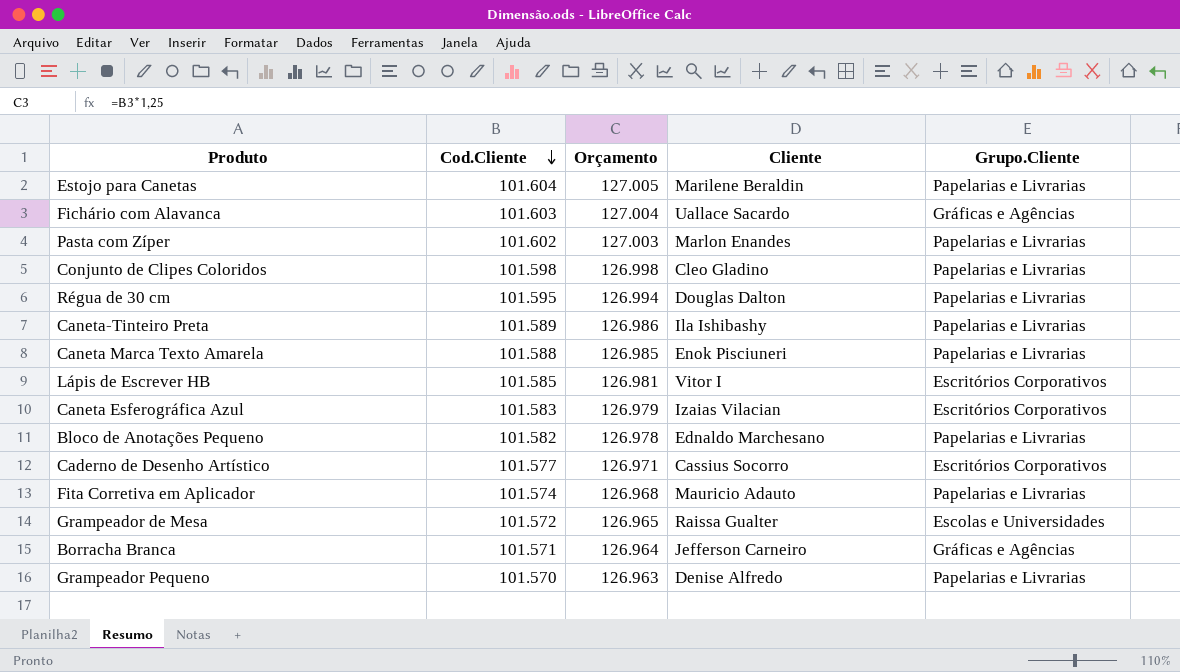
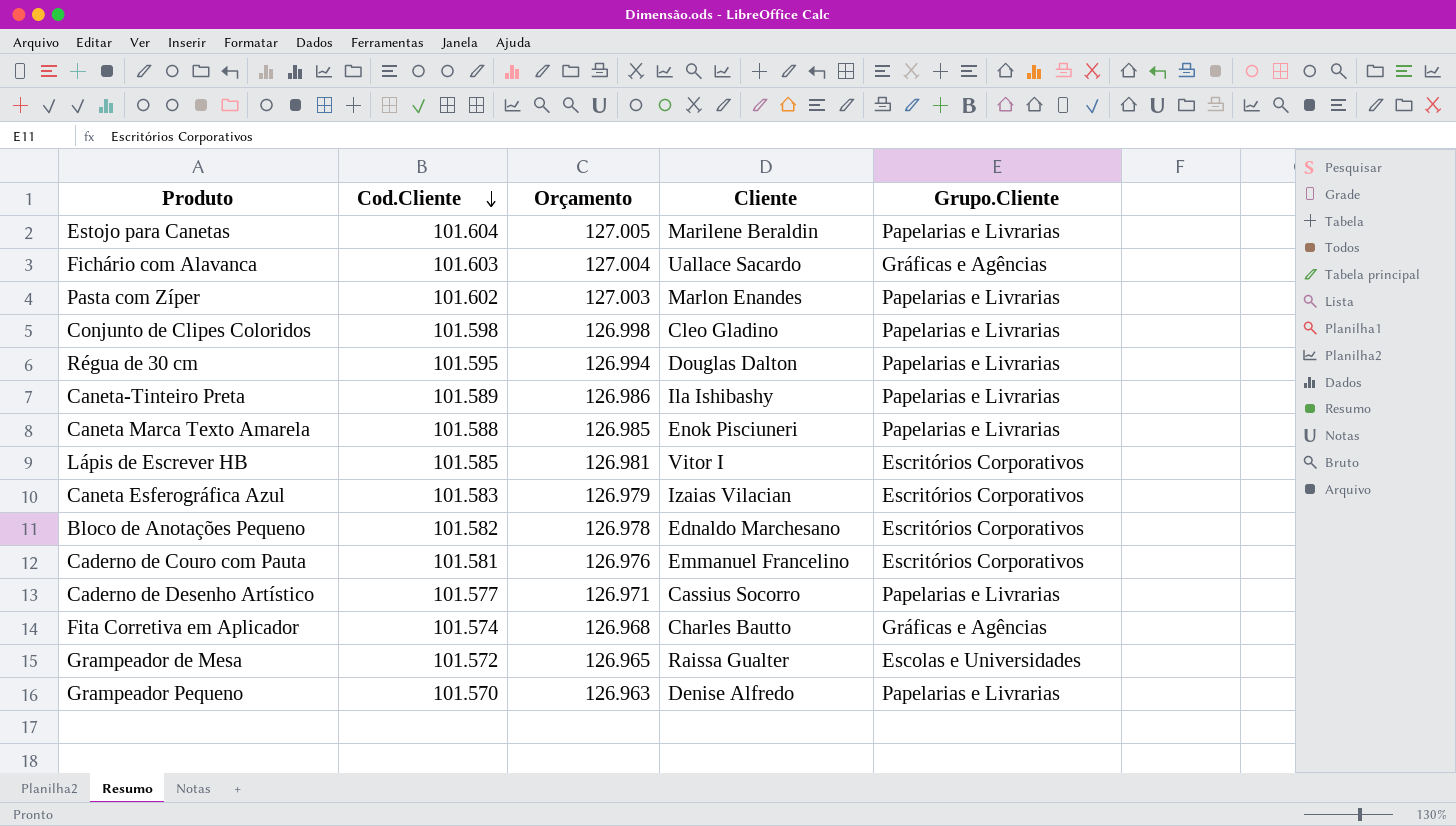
row Borracha Branca: 101.571 | 126.964 | Jefferson Carneiro | Gráficas e Agências -> none
Bloco de Anotações Pequeno | Grupo.Cliente: Papelarias e Livrarias -> Escritórios Corporativos
row Caderno de Couro com Pauta: none -> 101.581 | 126.976 | Emmanuel Francelino | Escritórios Corporativos
Caderno de Desenho Artístico | Grupo.Cliente: Escritórios Corporativos -> Papelarias e Livrarias
Fita Corretiva em Aplicador | Cliente: Mauricio Adauto -> Charles Bautto
Fita Corretiva em Aplicador | Grupo.Cliente: Papelarias e Livrarias -> Gráficas e Agências

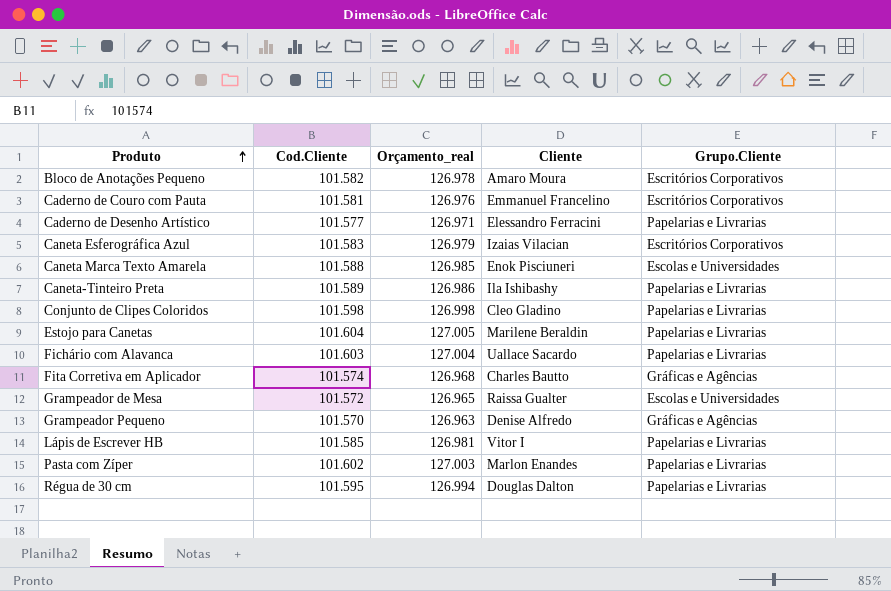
row order: Cod.Cliente descending -> Produto ascending
column name: Orçamento -> Orçamento_real
Bloco de Anotações Pequeno | Cliente: Ednaldo Marchesano -> Amaro Moura
Caderno de Desenho Artístico | Cliente: Cassius Socorro -> Elessandro Ferracini
Caneta Marca Texto Amarela | Grupo.Cliente: Papelarias e Livrarias -> Escolas e Universidades
Fichário com Alavanca | Grupo.Cliente: Gráficas e Agências -> Papelarias e Livrarias
Grampeador Pequeno | Grupo.Cliente: Papelarias e Livrarias -> Gráficas e Agências
Lápis de Escrever HB | Grupo.Cliente: Escritórios Corporativos -> Papelarias e Livrarias

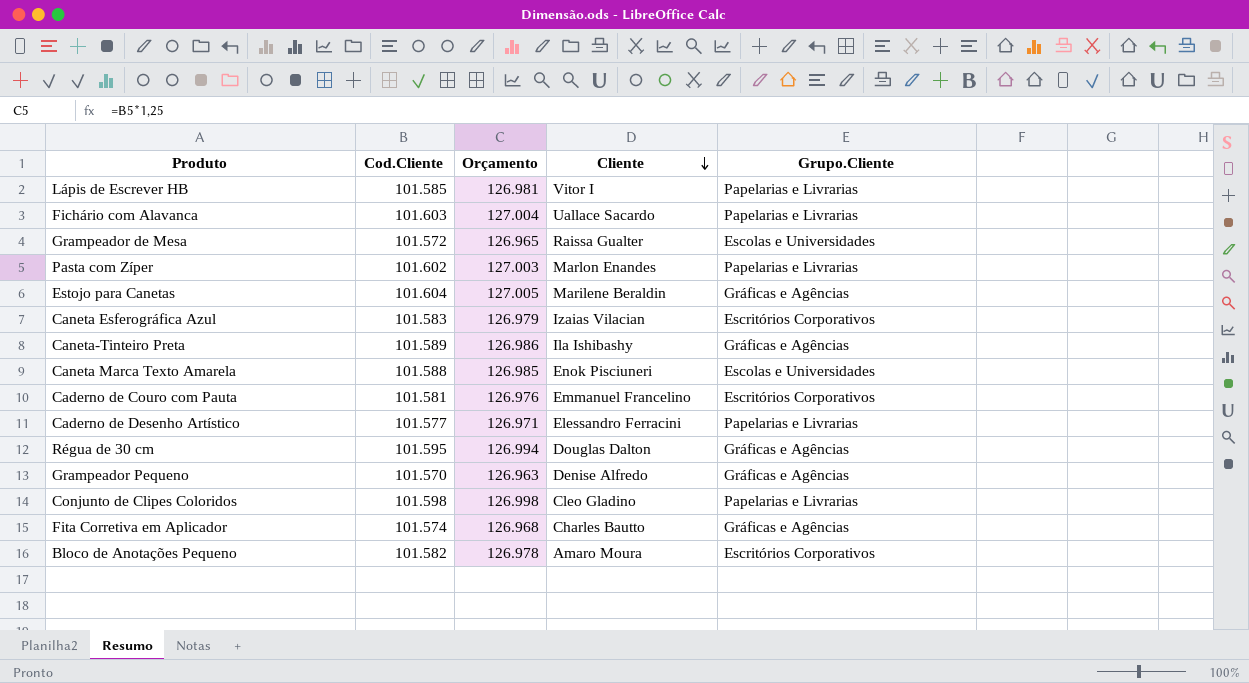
row order: Produto ascending -> Cliente descending
column name: Orçamento_real -> Orçamento
Estojo para Canetas | Grupo.Cliente: Papelarias e Livrarias -> Gráficas e Agências
Caneta-Tinteiro Preta | Grupo.Cliente: Papelarias e Livrarias -> Gráficas e Agências
Régua de 30 cm | Grupo.Cliente: Papelarias e Livrarias -> Gráficas e Agências

